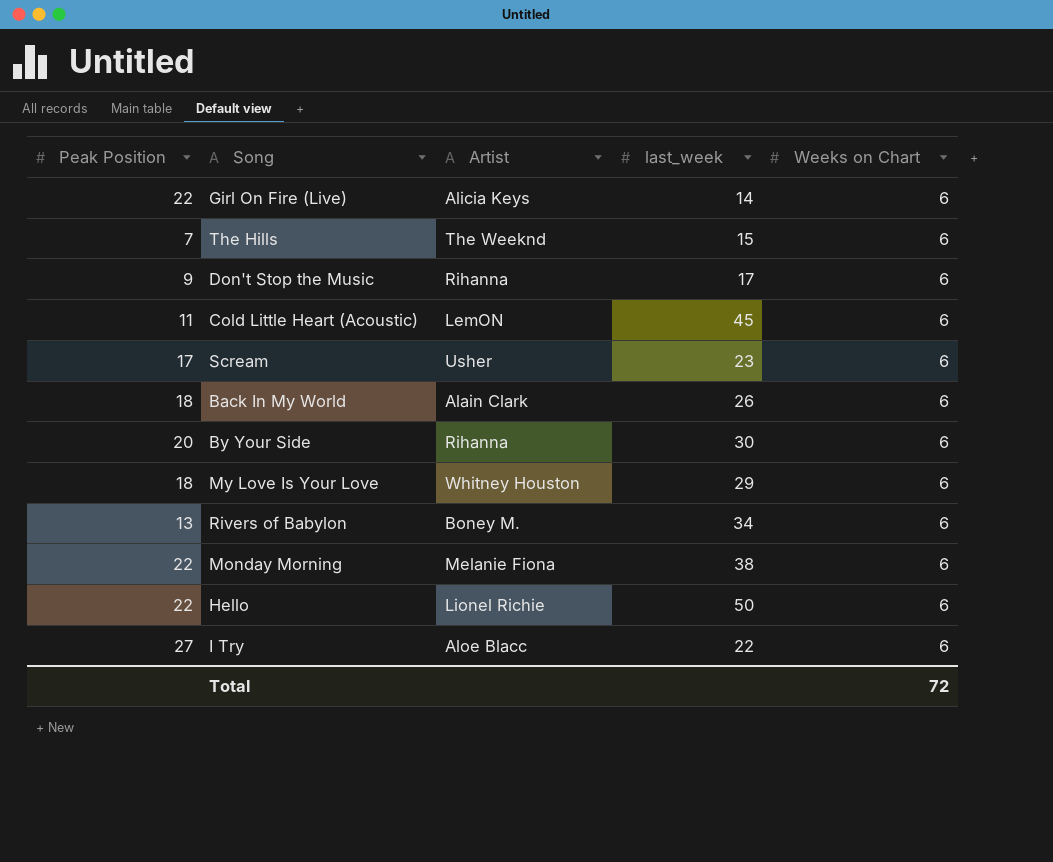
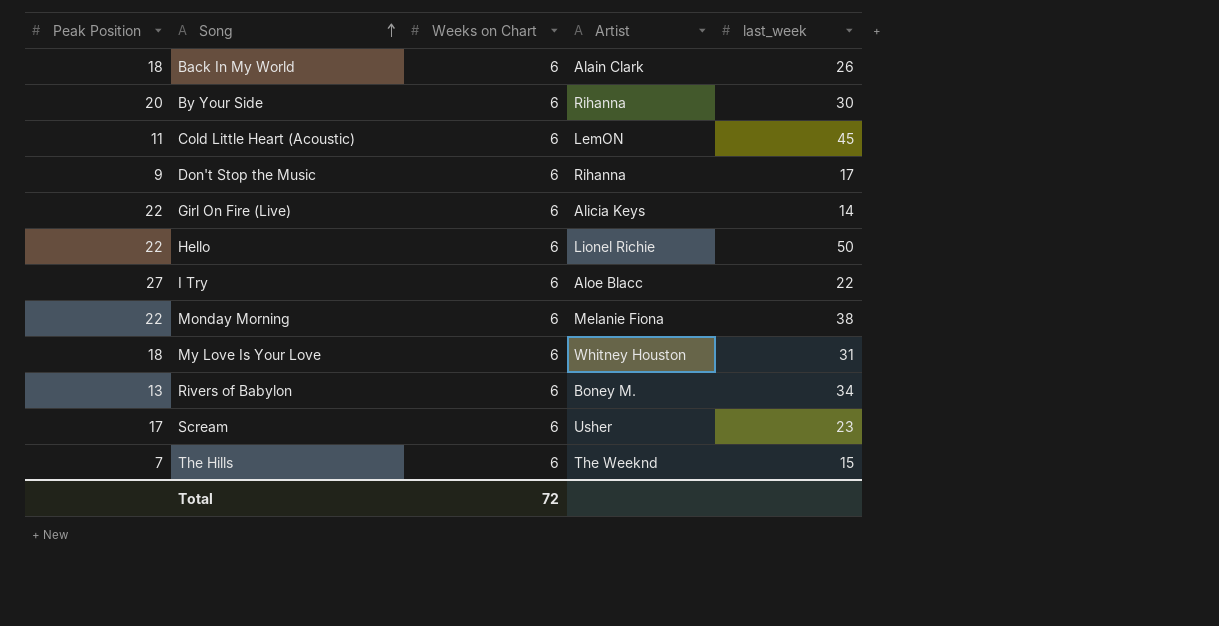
row order: none -> Song ascending
column Weeks on Chart | position: 5 -> 3
My Love Is Your Love | last_week: 29 -> 31

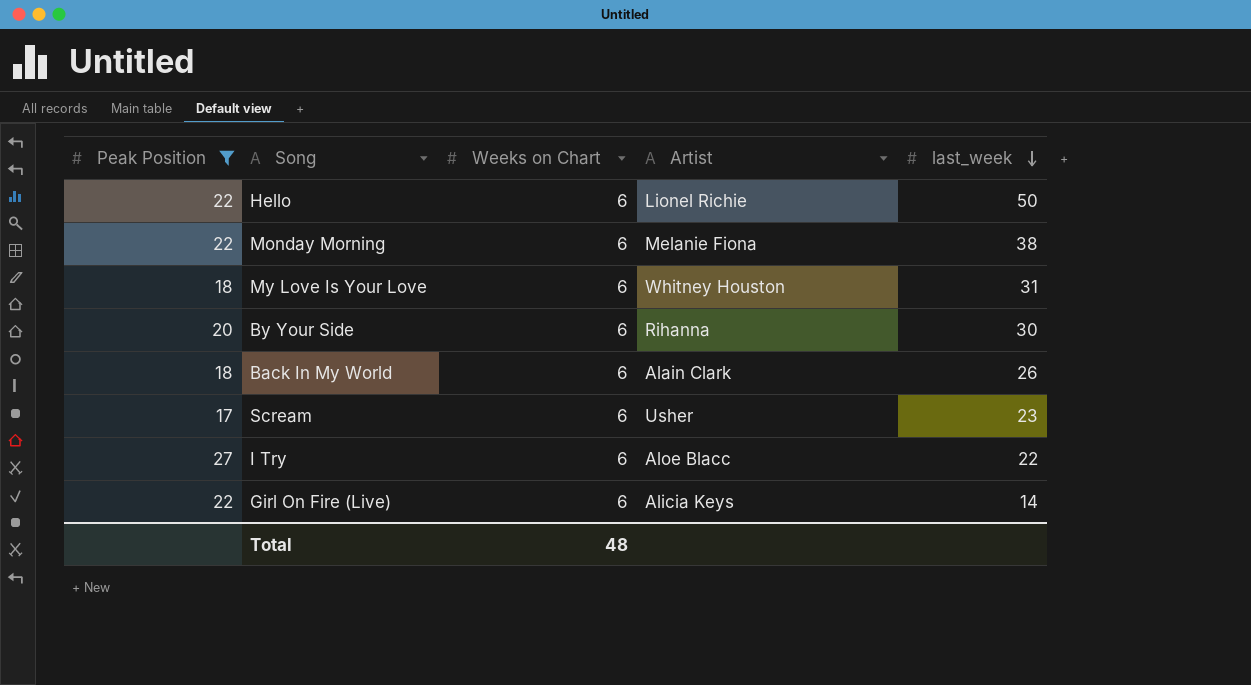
filter: none -> Peak Position >= 17
row order: Song ascending -> last_week descending
Total | Weeks on Chart: 72 -> 48

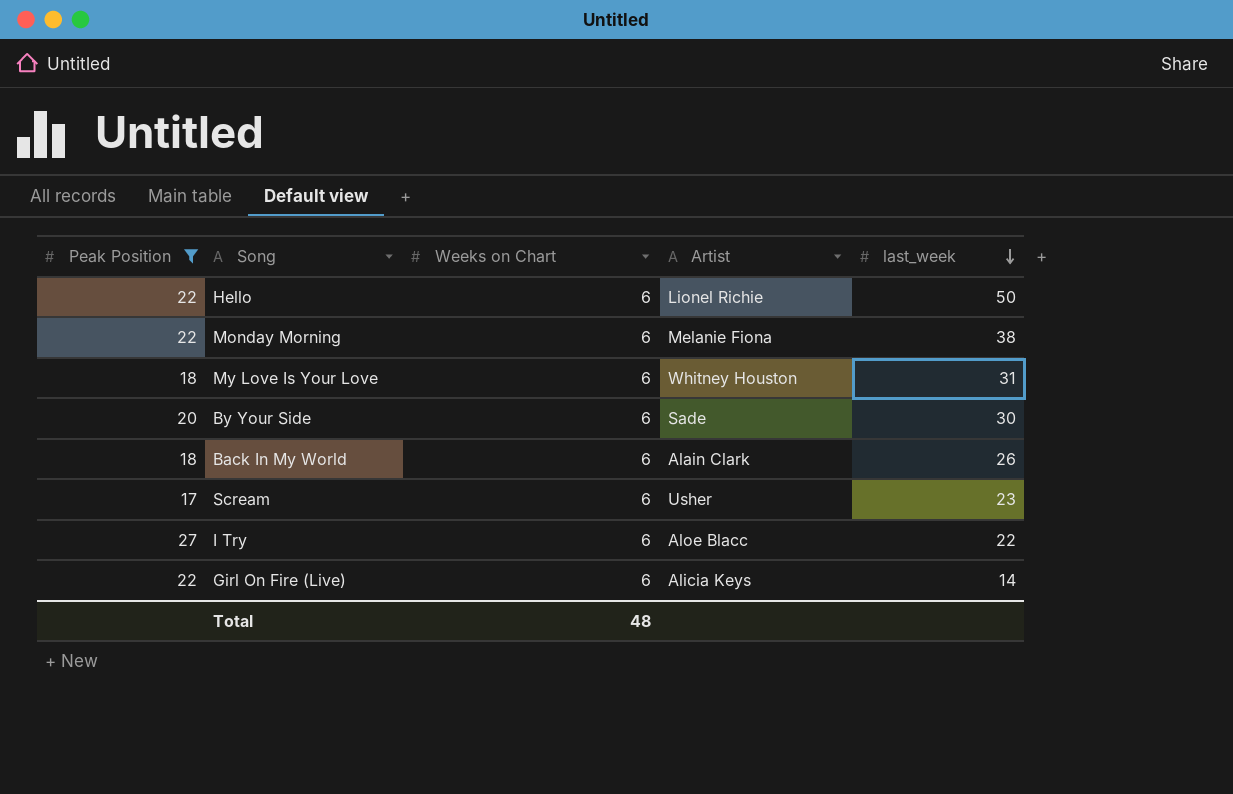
By Your Side | Artist: Rihanna -> Sade

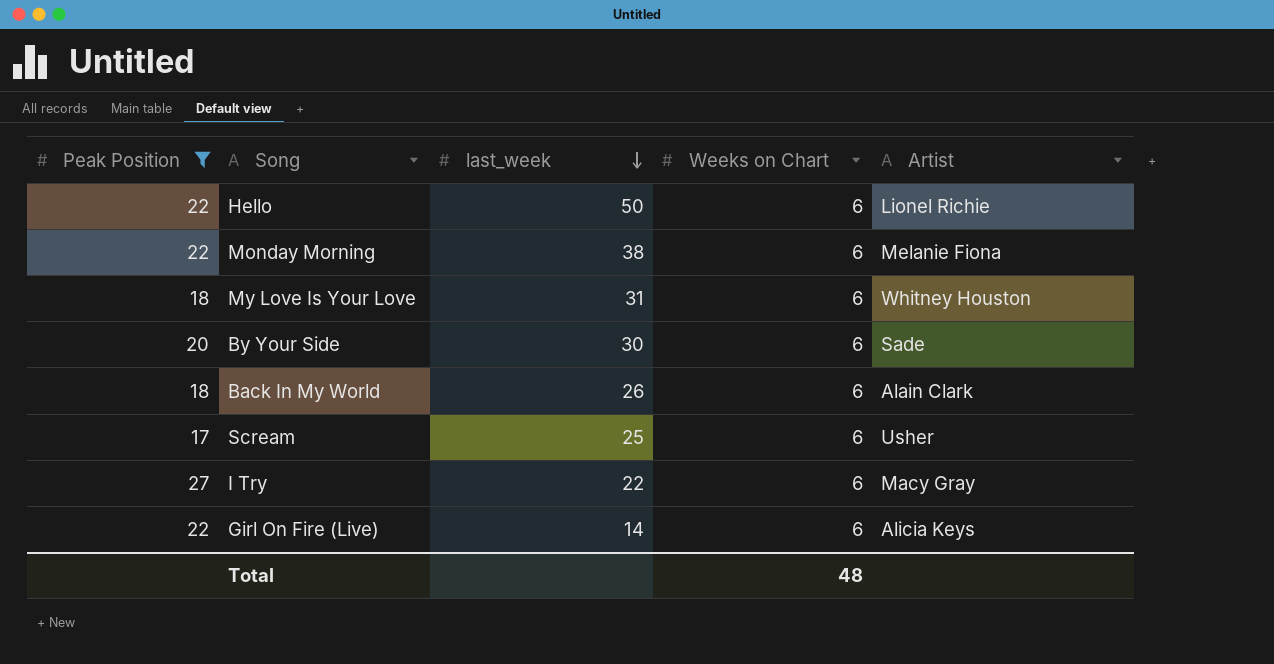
column last_week | position: 5 -> 3
Scream | last_week: 23 -> 25
I Try | Artist: Aloe Blacc -> Macy Gray

